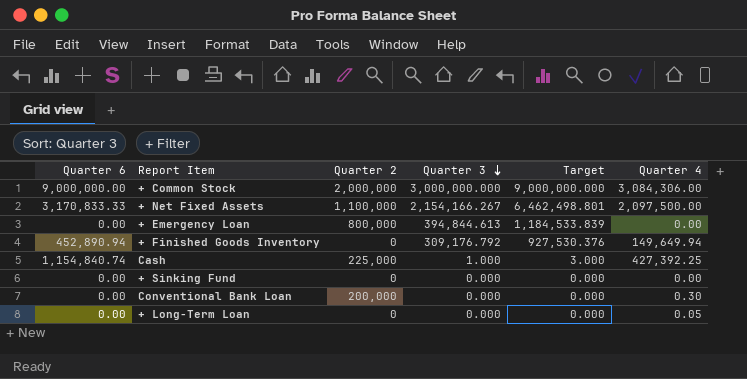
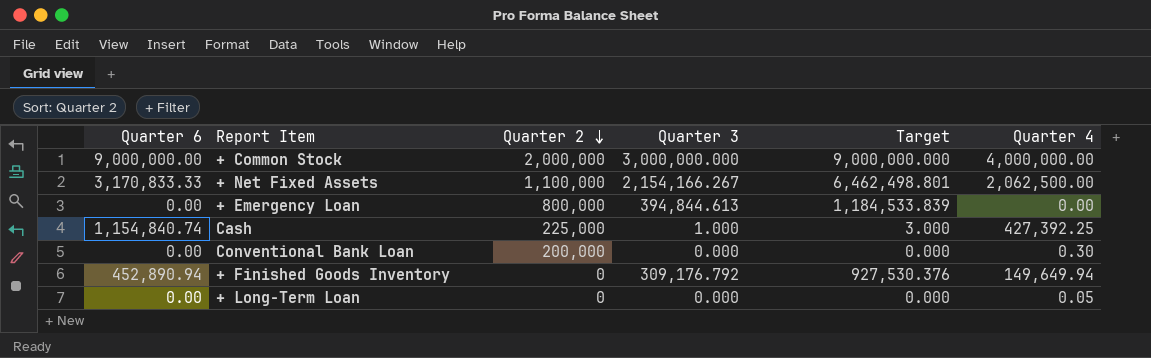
row order: Quarter 3 descending -> Quarter 2 descending
row + Sinking Fund: 0.00 | 0 | 0.000 | 0.000 | 0.00 -> none
+ Common Stock | Quarter 4: 3,084,306.00 -> 4,000,000.00
+ Net Fixed Assets | Quarter 4: 2,097,500.00 -> 2,062,500.00

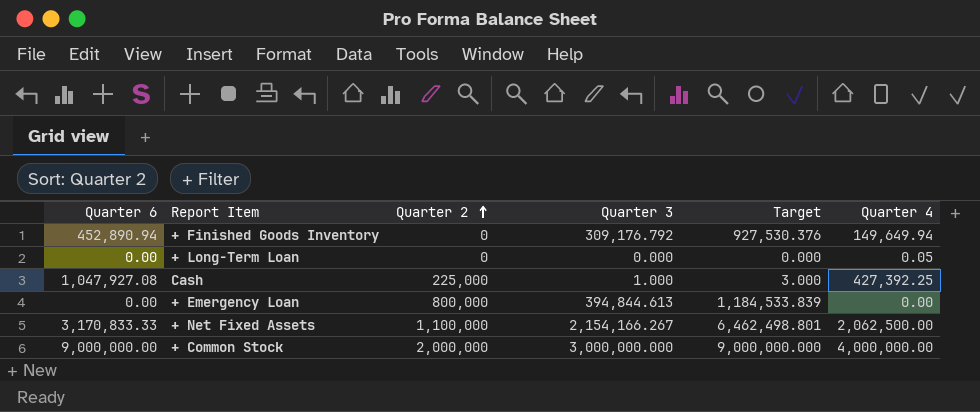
row order: Quarter 2 descending -> Quarter 2 ascending
row Conventional Bank Loan: 0.00 | 200,000 | 0.000 | 0.000 | 0.30 -> none
Cash | Quarter 6: 1,154,840.74 -> 1,047,927.08

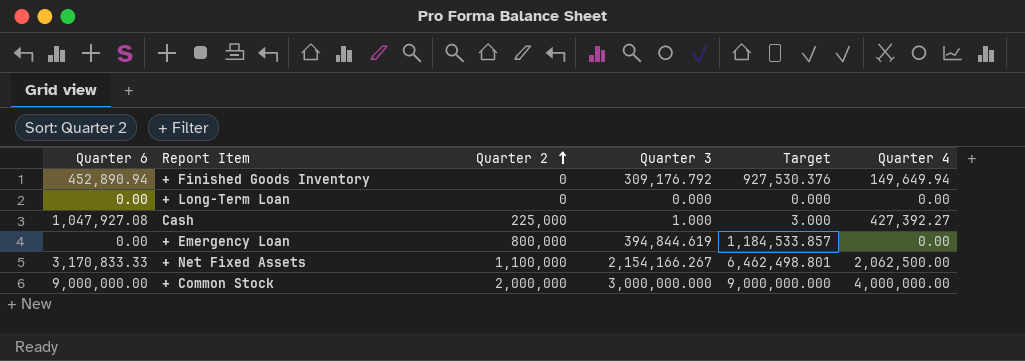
+ Long-Term Loan | Quarter 4: 0.05 -> 0.00
Cash | Quarter 4: 427,392.25 -> 427,392.27
+ Emergency Loan | Quarter 3: 394,844.613 -> 394,844.619
+ Emergency Loan | Target: 1,184,533.839 -> 1,184,533.857

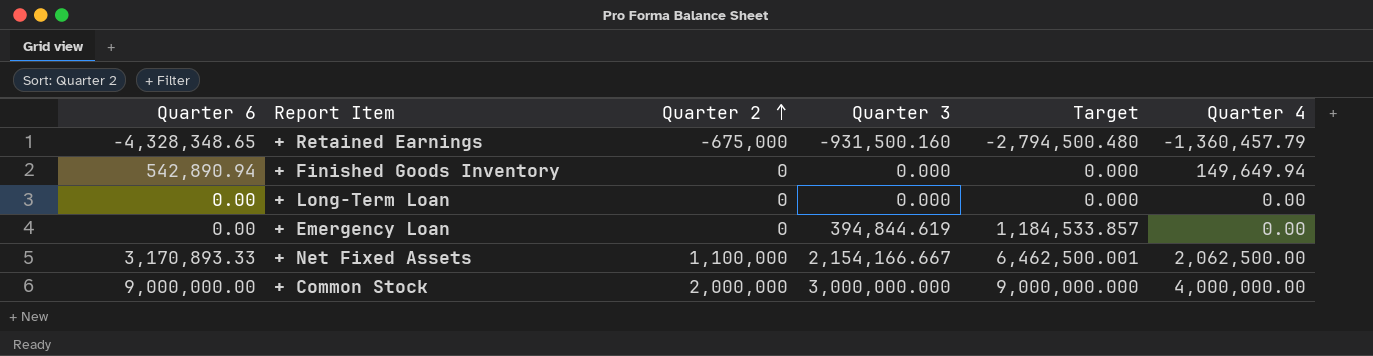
row Cash: 1,047,927.08 | 225,000 | 1.000 | 3.000 | 427,392.27 -> none
row + Retained Earnings: none -> -4,328,348.65 | -675,000 | -931,500.160 | -2,794,500.480 | -1,360,457.79
+ Finished Goods Inventory | Quarter 6: 452,890.94 -> 542,890.94
+ Finished Goods Inventory | Quarter 3: 309,176.792 -> 0.000
+ Finished Goods Inventory | Target: 927,530.376 -> 0.000
+ Emergency Loan | Quarter 2: 800,000 -> 0
+ Net Fixed Assets | Quarter 6: 3,170,833.33 -> 3,170,893.33
+ Net Fixed Assets | Quarter 3: 2,154,166.267 -> 2,154,166.667
+ Net Fixed Assets | Target: 6,462,498.801 -> 6,462,500.001

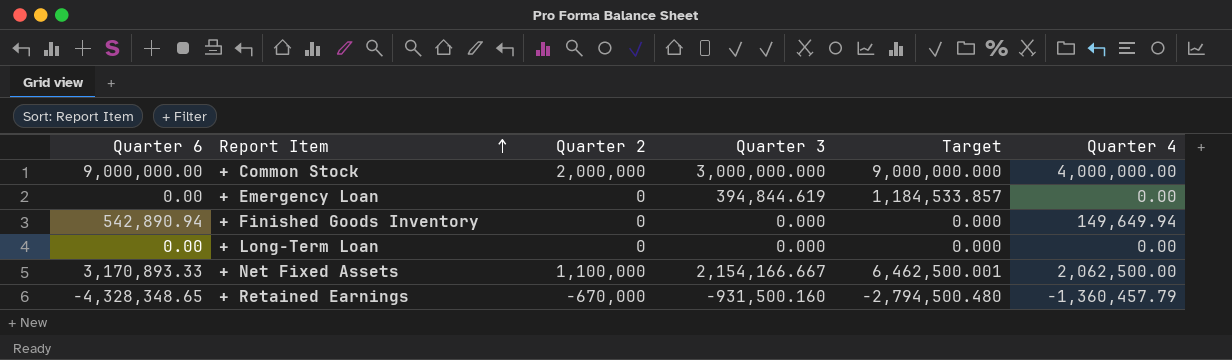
row order: Quarter 2 ascending -> Report Item ascending
+ Retained Earnings | Quarter 2: -675,000 -> -670,000

